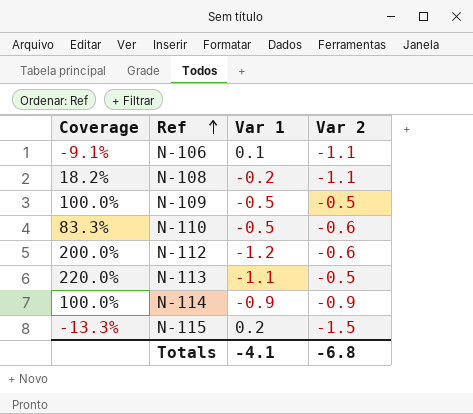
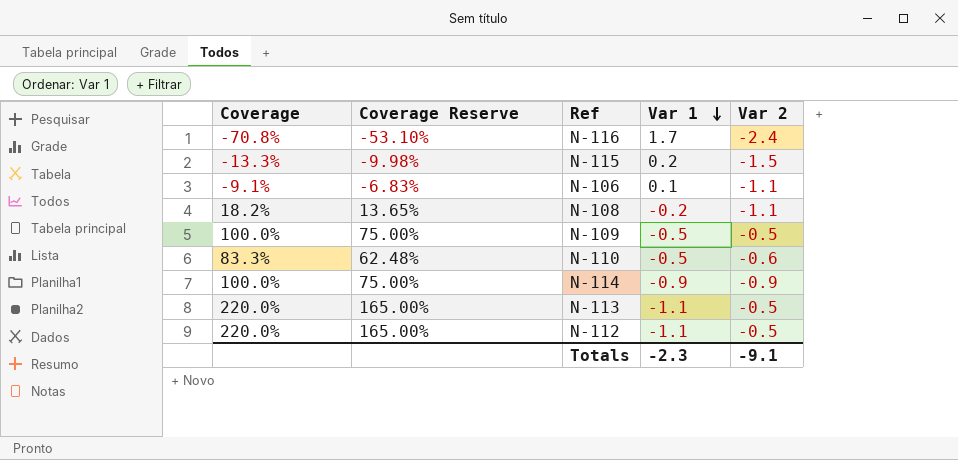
row order: Ref ascending -> Var 1 descending
column Coverage Reserve | formula: none -> [Coverage] * 0.75
row N-116: none -> -70.8% | -53.10% | 1.7 | -2.4
N-112 | Coverage: 200.0% -> 220.0%
N-112 | Var 1: -1.2 -> -1.1
N-112 | Var 2: -0.6 -> -0.5
Totals | Var 1: -4.1 -> -2.3
Totals | Var 2: -6.8 -> -9.1

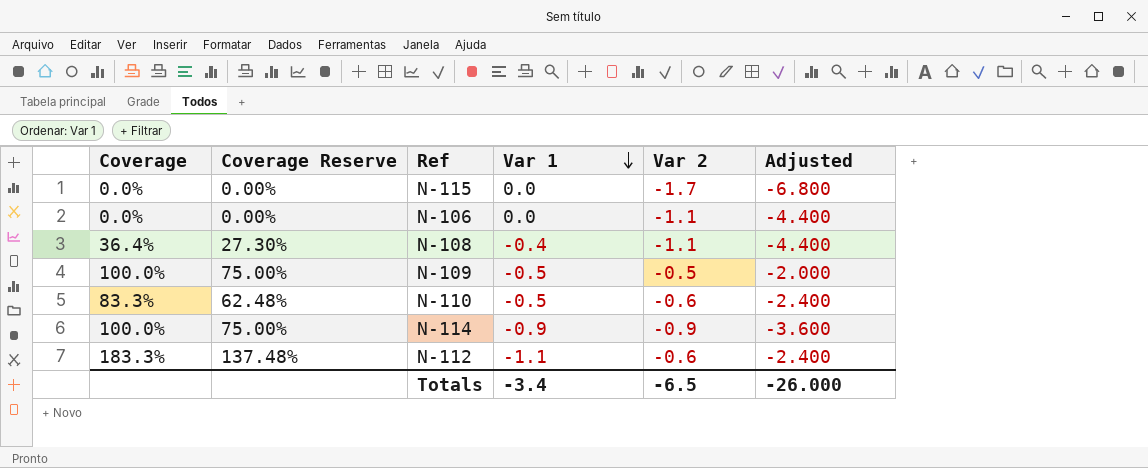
column Adjusted | formula: none -> [Var 2] * 4
row N-116: -70.8% | -53.10% | 1.7 | -2.4 -> none
row N-113: 220.0% | 165.00% | -1.1 | -0.5 -> none
N-115 | Coverage: -13.3% -> 0.0%
N-115 | Coverage Reserve: -9.98% -> 0.00%
N-115 | Var 1: 0.2 -> 0.0
N-115 | Var 2: -1.5 -> -1.7
N-106 | Coverage: -9.1% -> 0.0%
N-106 | Coverage Reserve: -6.83% -> 0.00%
N-106 | Var 1: 0.1 -> 0.0
N-108 | Coverage: 18.2% -> 36.4%
N-108 | Coverage Reserve: 13.65% -> 27.30%
N-108 | Var 1: -0.2 -> -0.4
N-112 | Coverage: 220.0% -> 183.3%
N-112 | Coverage Reserve: 165.00% -> 137.48%
N-112 | Var 2: -0.5 -> -0.6
Totals | Var 1: -2.3 -> -3.4
Totals | Var 2: -9.1 -> -6.5

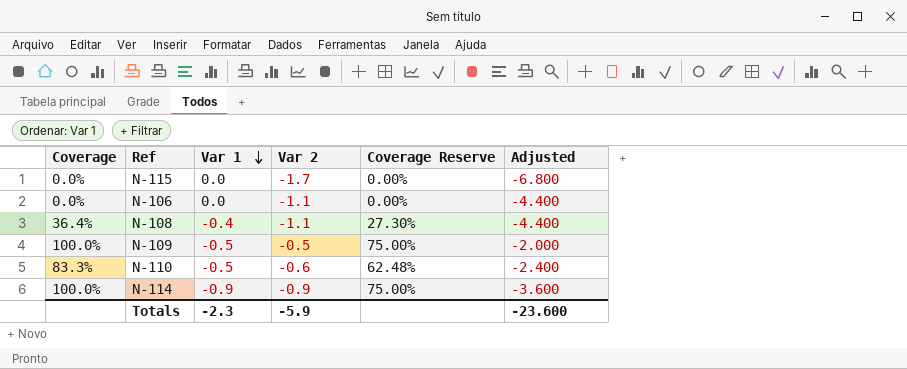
column Coverage Reserve | position: 2 -> 5
row N-112: 183.3% | 137.48% | -1.1 | -0.6 | -2.400 -> none
Totals | Var 1: -3.4 -> -2.3
Totals | Var 2: -6.5 -> -5.9
Totals | Adjusted: -26.000 -> -23.600

